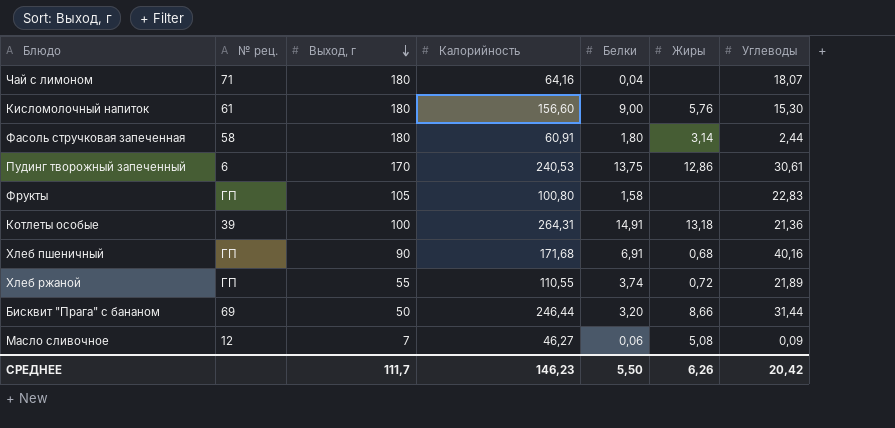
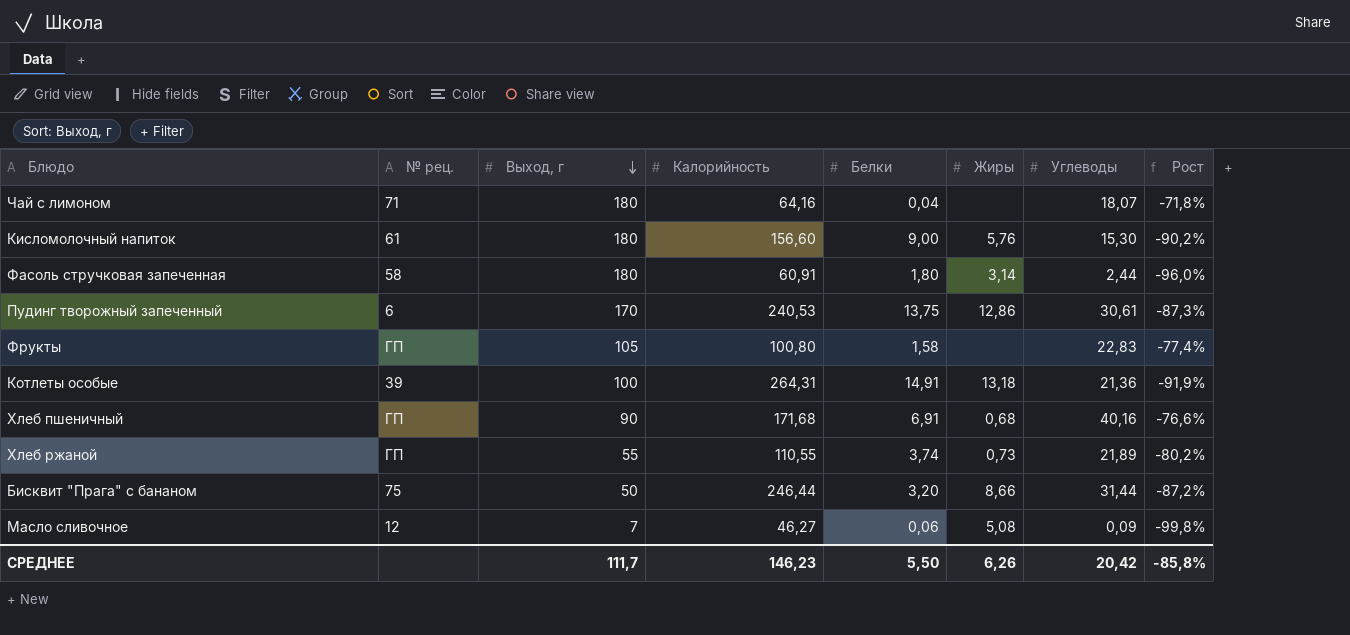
column Рост | formula: none -> ([Углеводы] - [Калорийность]) / [Калорийность]
Хлеб ржаной | Жиры: 0,72 -> 0,73
Бисквит "Прага" с бананом | № рец.: 69 -> 75

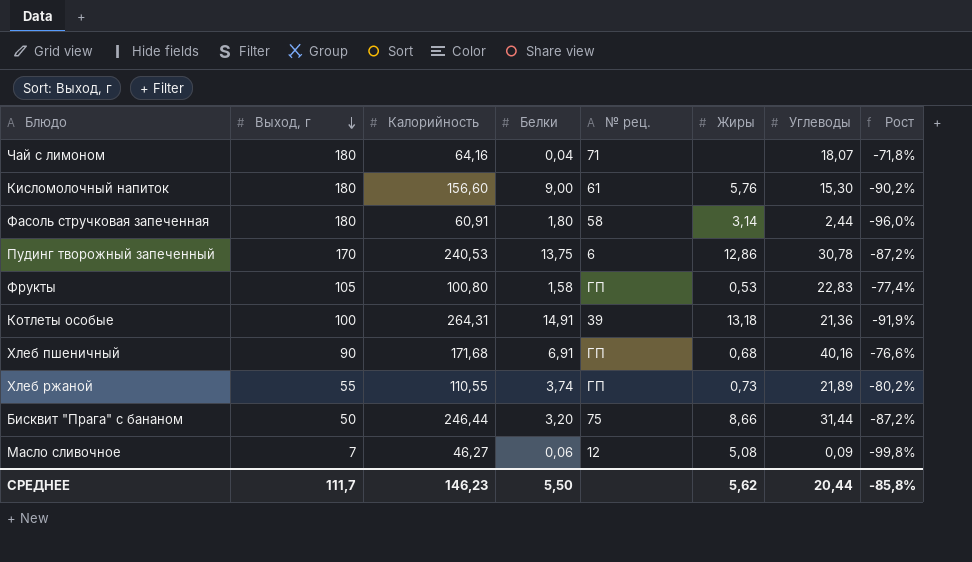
column № рец. | position: 2 -> 5
Пудинг творожный запеченный | Углеводы: 30,61 -> 30,78
Пудинг творожный запеченный | Рост: -87,3% -> -87,2%
Фрукты | Жиры: none -> 0,53
СРЕДНЕЕ | Жиры: 6,26 -> 5,62
СРЕДНЕЕ | Углеводы: 20,42 -> 20,44

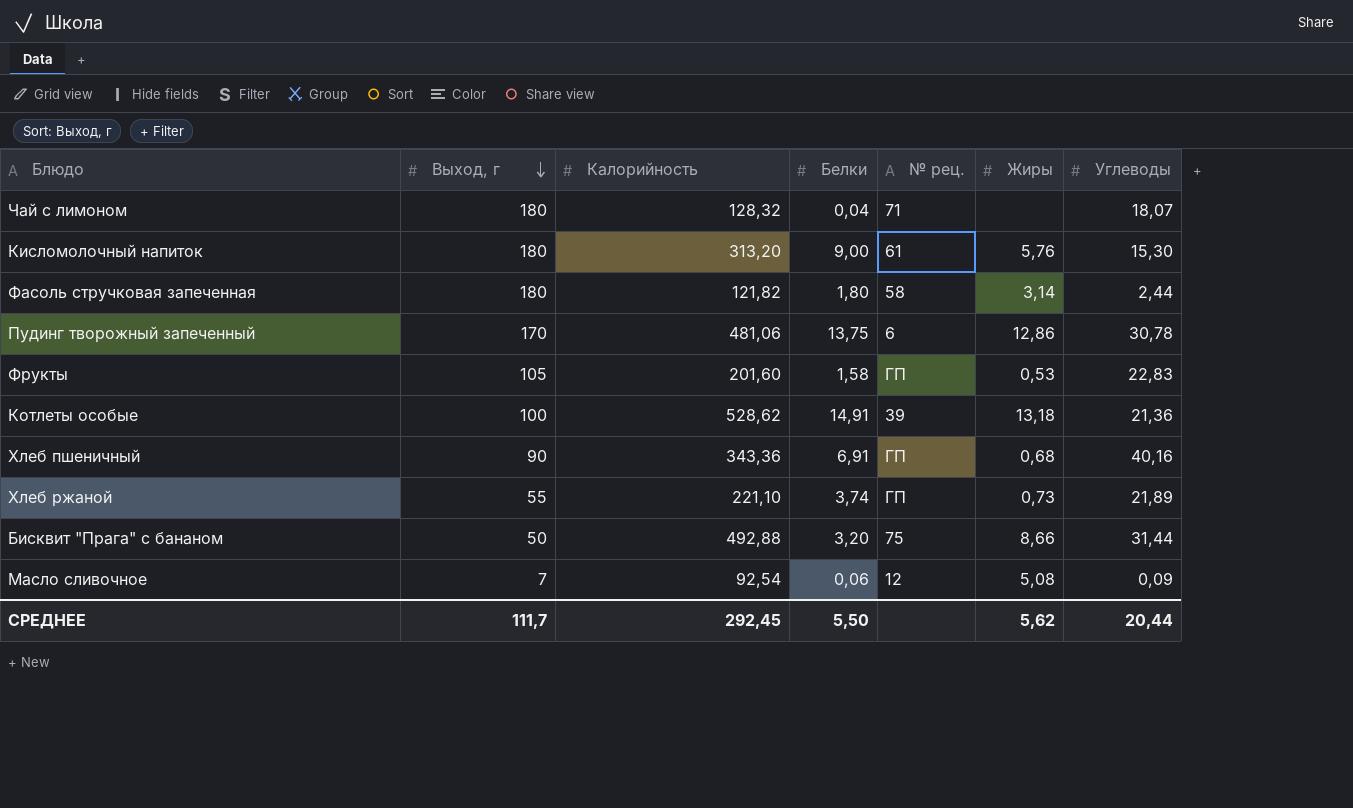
column Рост | formula: ([Углеводы] - [Калорийность]) / [Калорийность] -> none
Чай с лимоном | Калорийность: 64,16 -> 128,32
Кисломолочный напиток | Калорийность: 156,60 -> 313,20
Фасоль стручковая запеченная | Калорийность: 60,91 -> 121,82
Пудинг творожный запеченный | Калорийность: 240,53 -> 481,06
Фрукты | Калорийность: 100,80 -> 201,60
Котлеты особые | Калорийность: 264,31 -> 528,62
Хлеб пшеничный | Калорийность: 171,68 -> 343,36
Хлеб ржаной | Калорийность: 110,55 -> 221,10
Бисквит "Прага" с бананом | Калорийность: 246,44 -> 492,88
Масло сливочное | Калорийность: 46,27 -> 92,54
СРЕДНЕЕ | Калорийность: 146,23 -> 292,45

